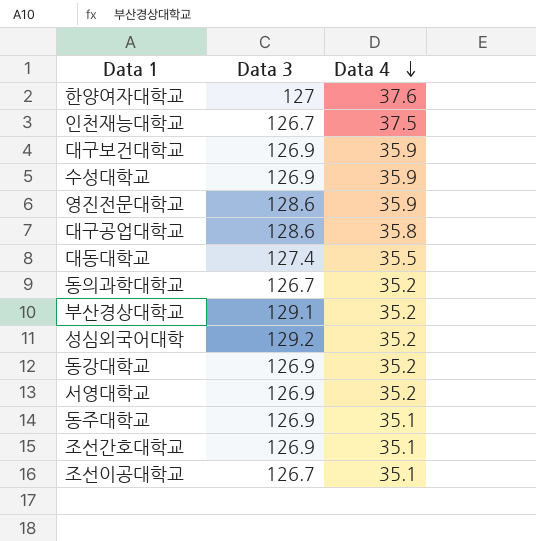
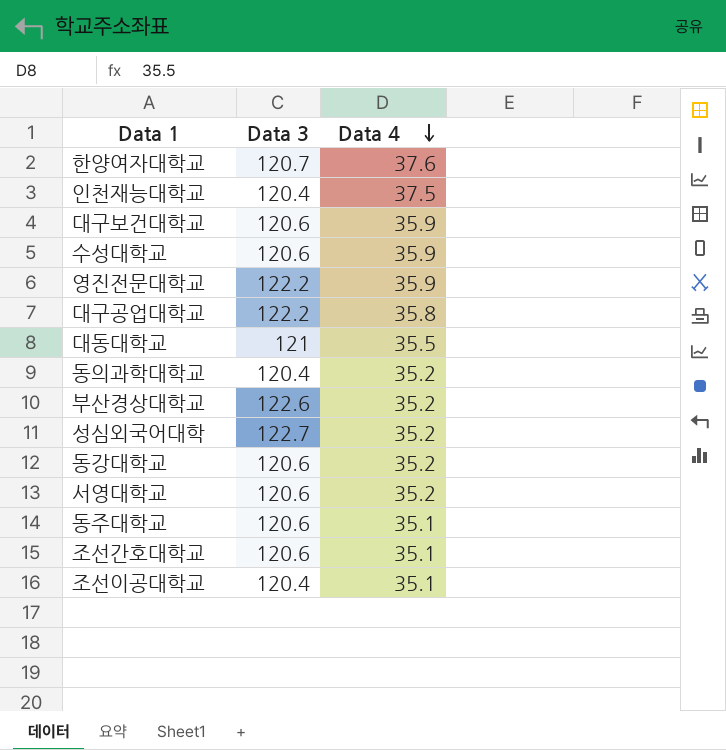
한양여자대학교 | Data 3: 127 -> 120.7
인천재능대학교 | Data 3: 126.7 -> 120.4
대구보건대학교 | Data 3: 126.9 -> 120.6
수성대학교 | Data 3: 126.9 -> 120.6
영진전문대학교 | Data 3: 128.6 -> 122.2
대구공업대학교 | Data 3: 128.6 -> 122.2
대동대학교 | Data 3: 127.4 -> 121
동의과학대학교 | Data 3: 126.7 -> 120.4
부산경상대학교 | Data 3: 129.1 -> 122.6
성심외국어대학 | Data 3: 129.2 -> 122.7
동강대학교 | Data 3: 126.9 -> 120.6
서영대학교 | Data 3: 126.9 -> 120.6
동주대학교 | Data 3: 126.9 -> 120.6
조선간호대학교 | Data 3: 126.9 -> 120.6
조선이공대학교 | Data 3: 126.7 -> 120.4

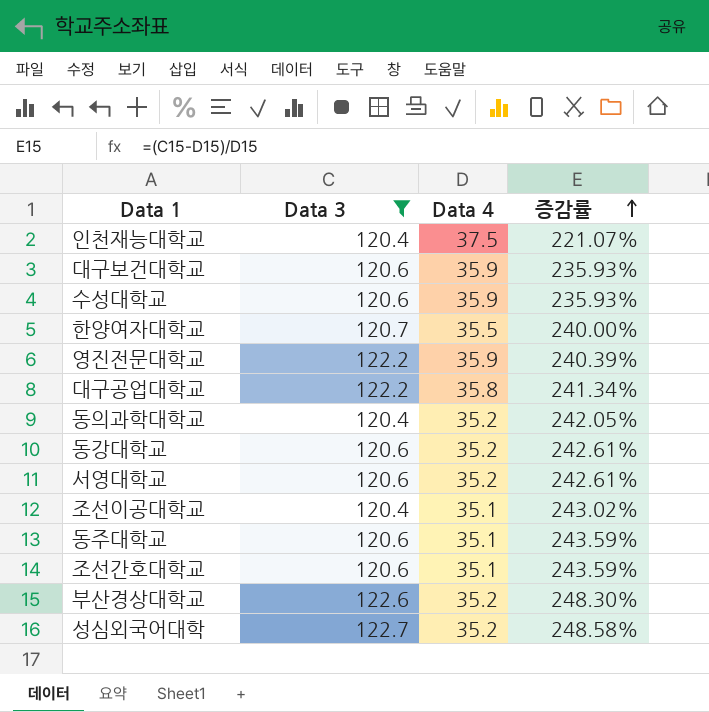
filter: none -> Data 3 != 121
row order: Data 4 descending -> 증감률 ascending
column 증감률 | formula: none -> ([Data 3] - [Data 4]) / [Data 4]
한양여자대학교 | Data 4: 37.6 -> 35.5

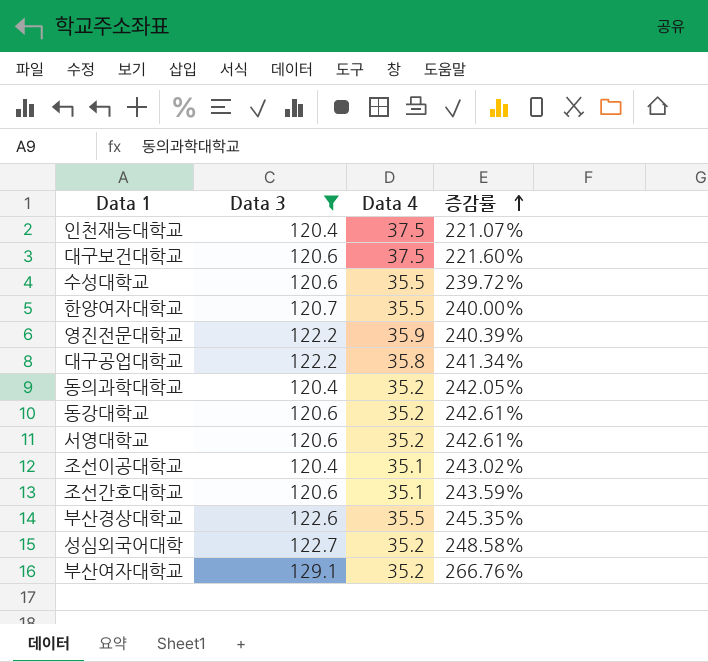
row 동주대학교: 120.6 | 35.1 | 243.59% -> none
대구보건대학교 | Data 4: 35.9 -> 37.5
대구보건대학교 | 증감률: 235.93% -> 221.60%
수성대학교 | Data 4: 35.9 -> 35.5
수성대학교 | 증감률: 235.93% -> 239.72%
부산경상대학교 | Data 4: 35.2 -> 35.5
부산경상대학교 | 증감률: 248.30% -> 245.35%
row 부산여자대학교: none -> 129.1 | 35.2 | 266.76%

